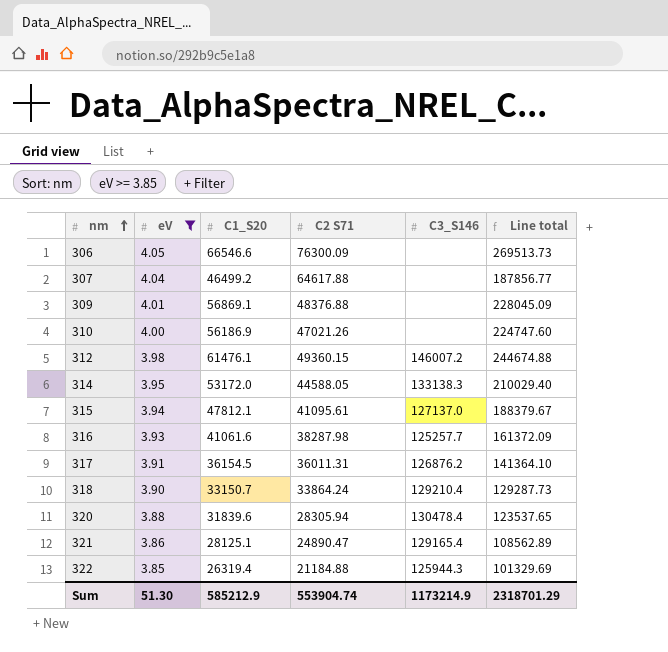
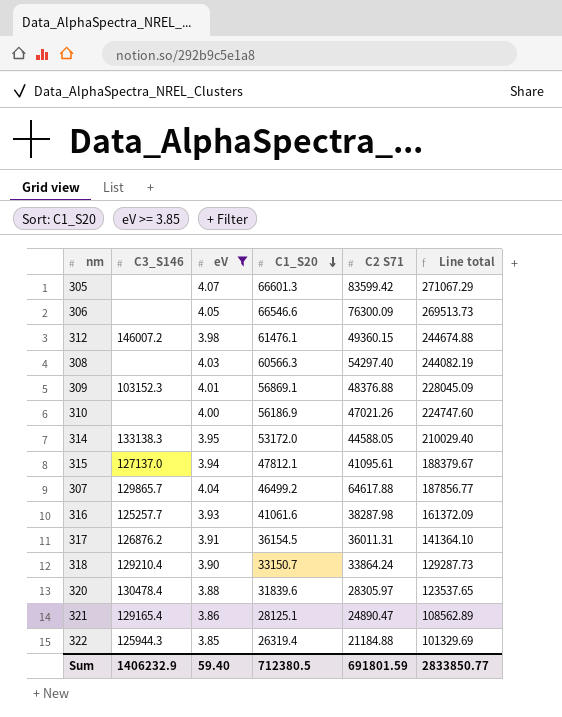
row order: nm ascending -> C1_S20 descending
column C3_S146 | position: 5 -> 2
row 305: none -> none | 4.07 | 66601.3 | 83599.42 | 271067.29
row 308: none -> none | 4.03 | 60566.3 | 54297.40 | 244082.19
309 | C3_S146: none -> 103152.3
307 | C3_S146: none -> 129865.7
320 | C2 S71: 28305.94 -> 28305.97
Sum | C3_S146: 1173214.9 -> 1406232.9
Sum | eV: 51.30 -> 59.40
Sum | C1_S20: 585212.9 -> 712380.5
Sum | C2 S71: 553904.74 -> 691801.59
Sum | Line total: 2318701.29 -> 2833850.77

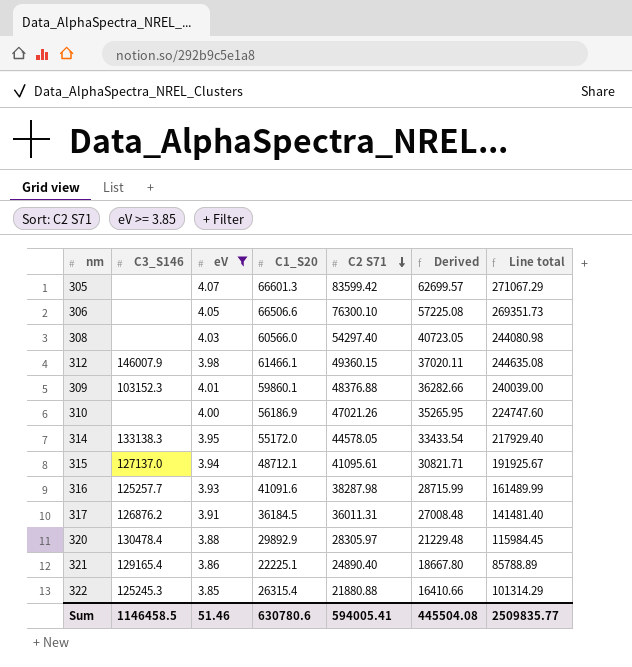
row order: C1_S20 descending -> C2 S71 descending
column Derived | formula: none -> [C2 S71] * 0.75
row 307: 129865.7 | 4.04 | 46499.2 | 64617.88 | 187856.77 -> none
row 318: 129210.4 | 3.90 | 33150.7 | 33864.24 | 129287.73 -> none
306 | C1_S20: 66546.6 -> 66506.6
306 | C2 S71: 76300.09 -> 76300.10
306 | Line total: 269513.73 -> 269351.73
308 | C1_S20: 60566.3 -> 60566.0
308 | Line total: 244082.19 -> 244080.98
312 | C3_S146: 146007.2 -> 146007.9
312 | C1_S20: 61476.1 -> 61466.1
312 | Line total: 244674.88 -> 244635.08
309 | C1_S20: 56869.1 -> 59860.1
309 | Line total: 228045.09 -> 240039.00
314 | C1_S20: 53172.0 -> 55172.0
314 | C2 S71: 44588.05 -> 44578.05
314 | Line total: 210029.40 -> 217929.40
315 | C1_S20: 47812.1 -> 48712.1
315 | Line total: 188379.67 -> 191925.67
316 | C1_S20: 41061.6 -> 41091.6
316 | Line total: 161372.09 -> 161489.99
317 | C1_S20: 36154.5 -> 36184.5
317 | Line total: 141364.10 -> 141481.40
320 | C1_S20: 31839.6 -> 29892.9
320 | Line total: 123537.65 -> 115984.45
321 | C1_S20: 28125.1 -> 22225.1
321 | C2 S71: 24890.47 -> 24890.40
321 | Line total: 108562.89 -> 85788.89
322 | C3_S146: 125944.3 -> 125245.3
322 | C1_S20: 26319.4 -> 26315.4
322 | C2 S71: 21184.88 -> 21880.88
322 | Line total: 101329.69 -> 101314.29
Sum | C3_S146: 1406232.9 -> 1146458.5
Sum | eV: 59.40 -> 51.46
Sum | C1_S20: 712380.5 -> 630780.6
Sum | C2 S71: 691801.59 -> 594005.41
Sum | Line total: 2833850.77 -> 2509835.77

